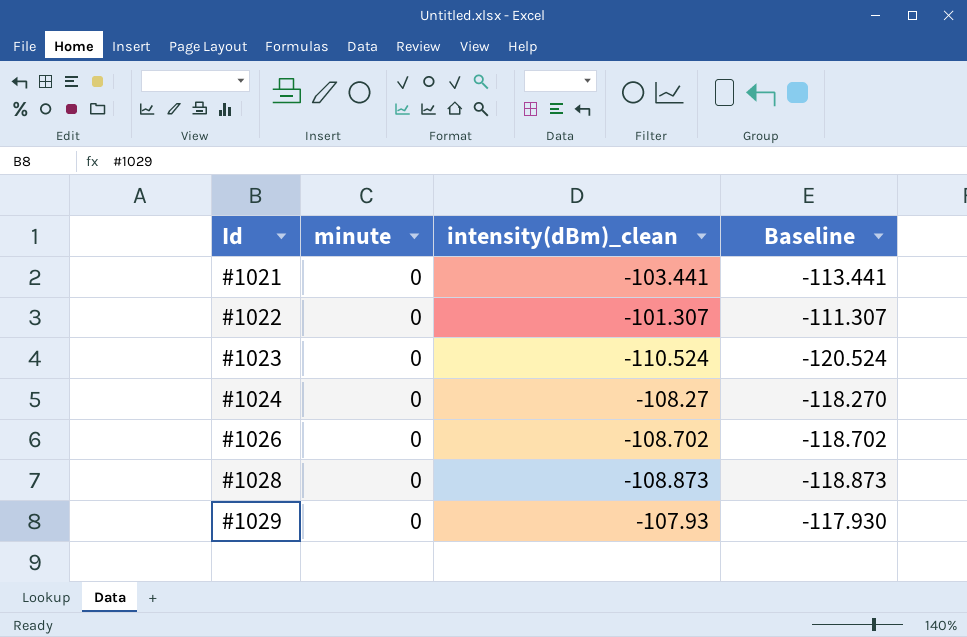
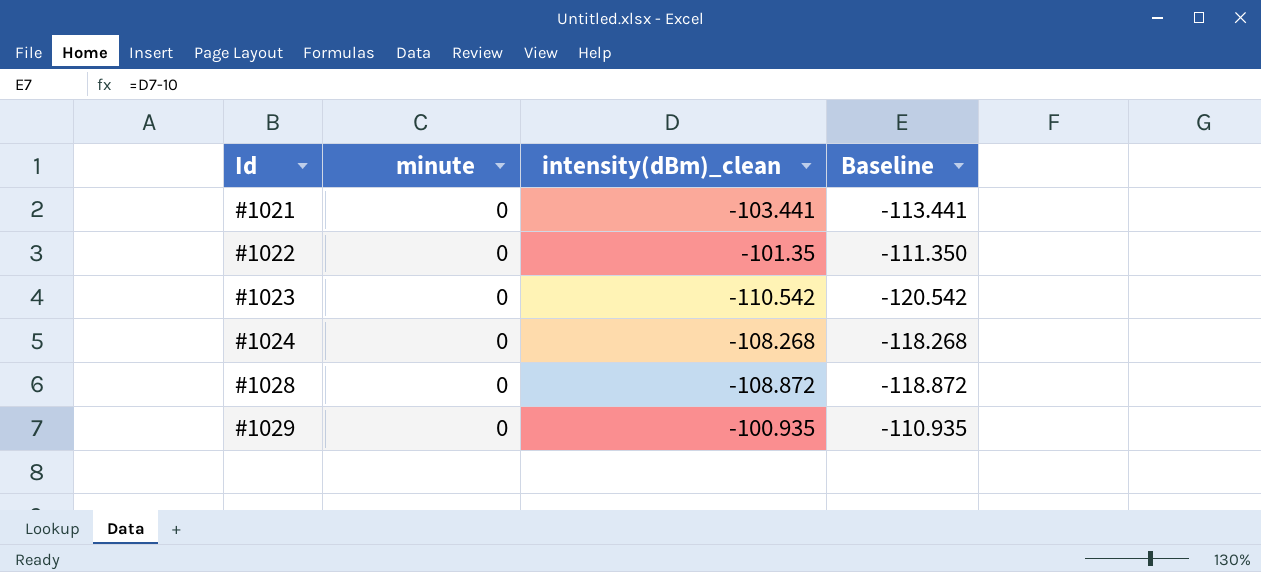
row #1026: 0 | -108.702 | -118.702 -> none
#1022 | intensity(dBm)_clean: -101.307 -> -101.35
#1022 | Baseline: -111.307 -> -111.350
#1023 | intensity(dBm)_clean: -110.524 -> -110.542
#1023 | Baseline: -120.524 -> -120.542
#1024 | intensity(dBm)_clean: -108.27 -> -108.268
#1024 | Baseline: -118.270 -> -118.268
#1028 | intensity(dBm)_clean: -108.873 -> -108.872
#1028 | Baseline: -118.873 -> -118.872
#1029 | intensity(dBm)_clean: -107.93 -> -100.935
#1029 | Baseline: -117.930 -> -110.935

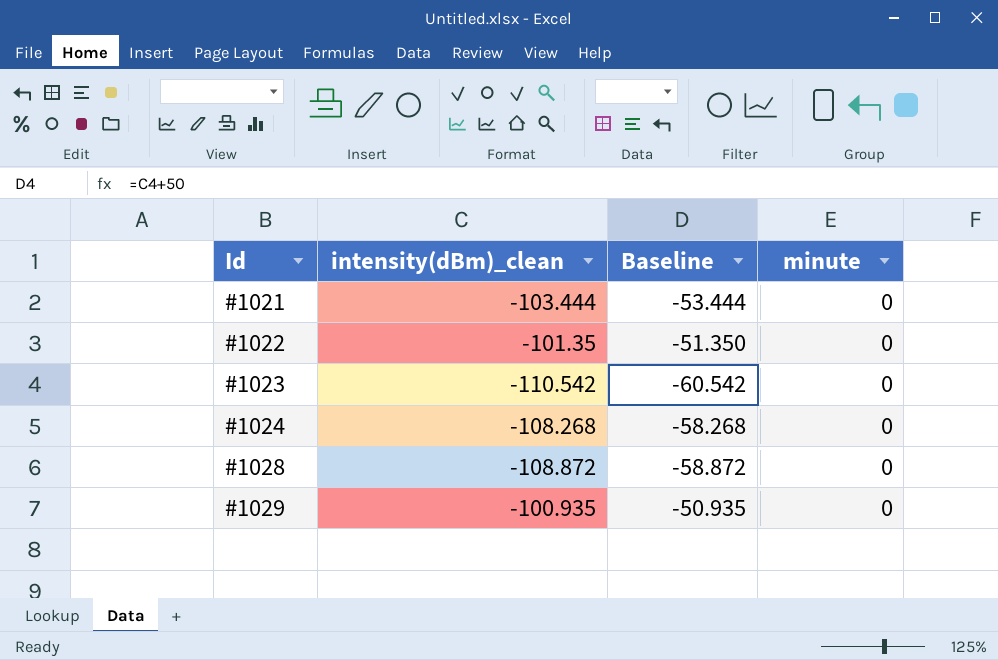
column Baseline | formula: [intensity(dBm)_clean] - 10 -> [intensity(dBm)_clean] + 50
column minute | position: 2 -> 4
#1021 | intensity(dBm)_clean: -103.441 -> -103.444

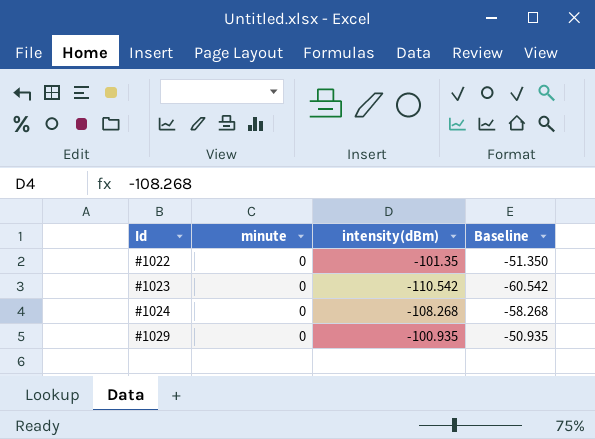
column minute | position: 4 -> 2
column name: intensity(dBm)_clean -> intensity(dBm)
row #1021: -103.444 | -53.444 | 0 -> none
row #1028: -108.872 | -58.872 | 0 -> none

